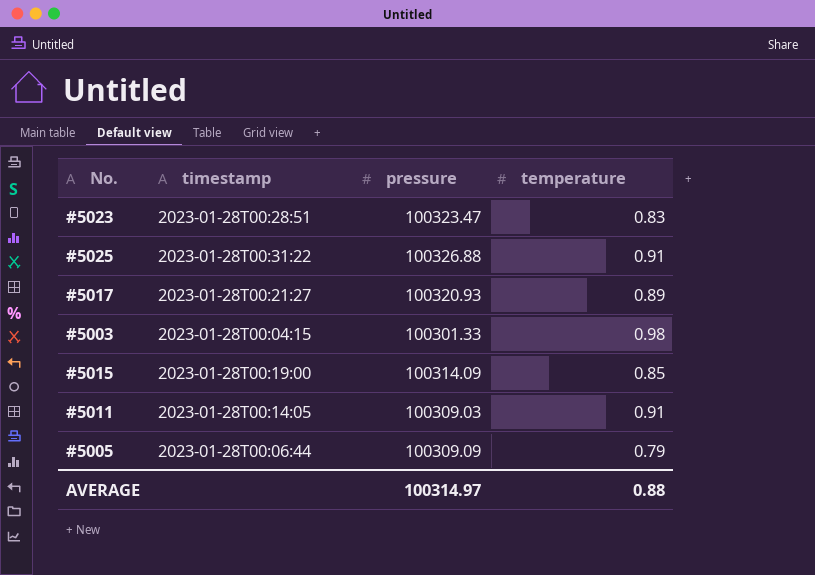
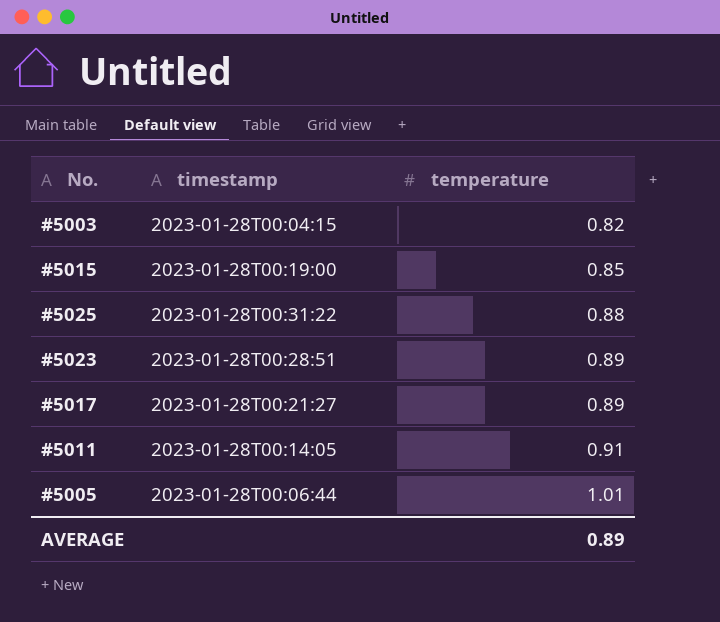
row order: none -> temperature ascending
column pressure | position: 3 -> none
#5003 | temperature: 0.98 -> 0.82
#5025 | temperature: 0.91 -> 0.88
#5023 | temperature: 0.83 -> 0.89
#5005 | temperature: 0.79 -> 1.01
AVERAGE | temperature: 0.88 -> 0.89

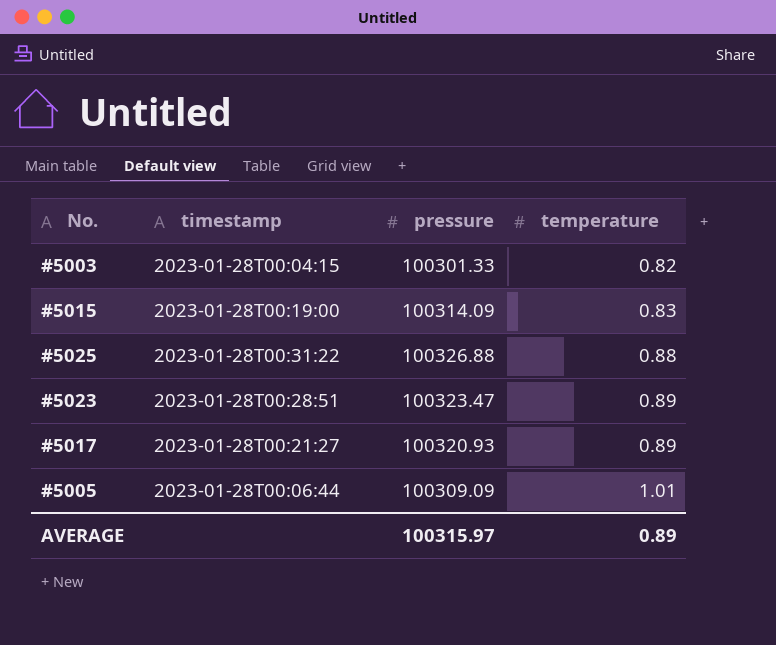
column pressure | position: none -> 3
row #5011: 2023-01-28T00:14:05 | 0.91 -> none
#5015 | temperature: 0.85 -> 0.83

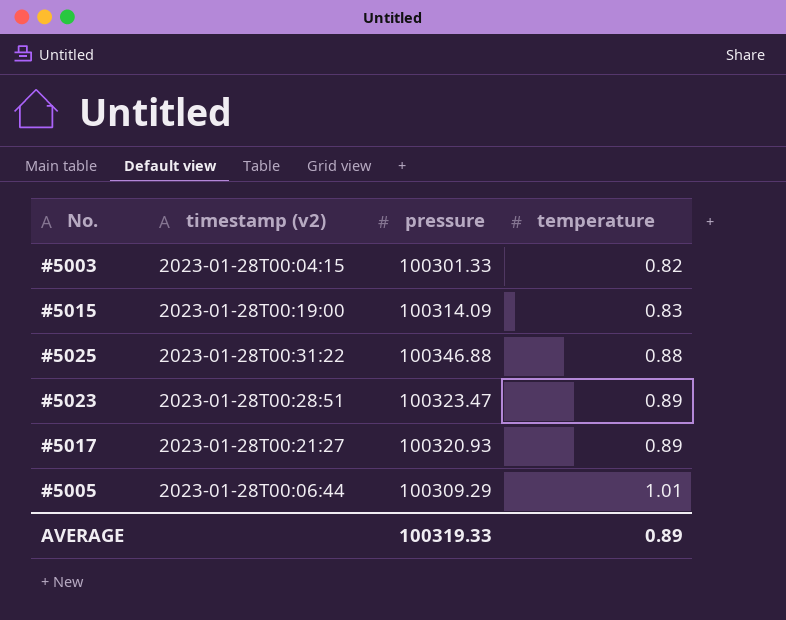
column name: timestamp -> timestamp (v2)
#5025 | pressure: 100326.88 -> 100346.88
#5005 | pressure: 100309.09 -> 100309.29
AVERAGE | pressure: 100315.97 -> 100319.33

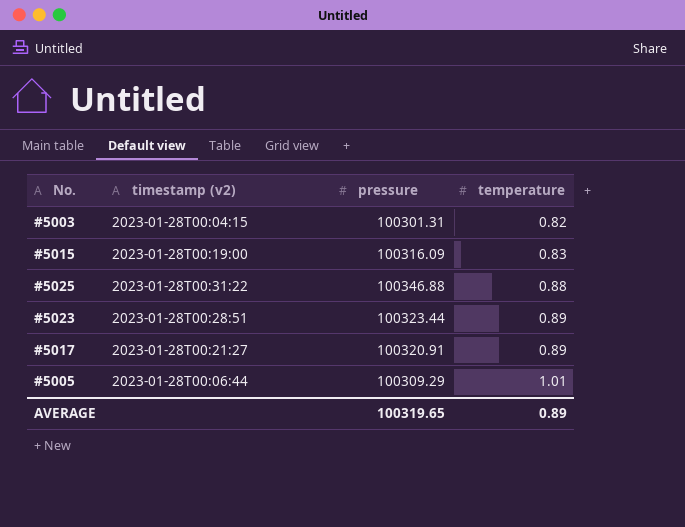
#5003 | pressure: 100301.33 -> 100301.31
#5015 | pressure: 100314.09 -> 100316.09
#5023 | pressure: 100323.47 -> 100323.44
#5017 | pressure: 100320.93 -> 100320.91
AVERAGE | pressure: 100319.33 -> 100319.65

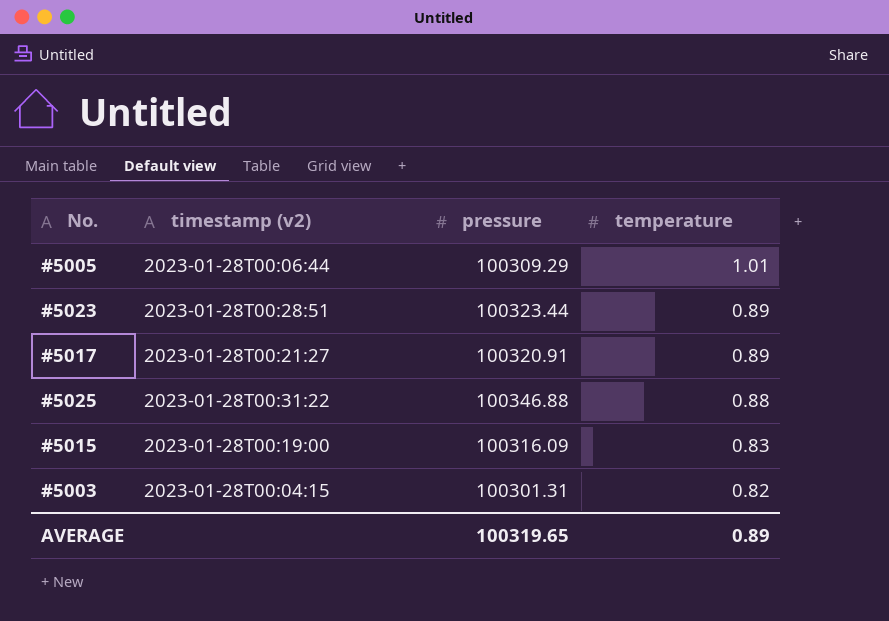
row order: temperature ascending -> temperature descending

